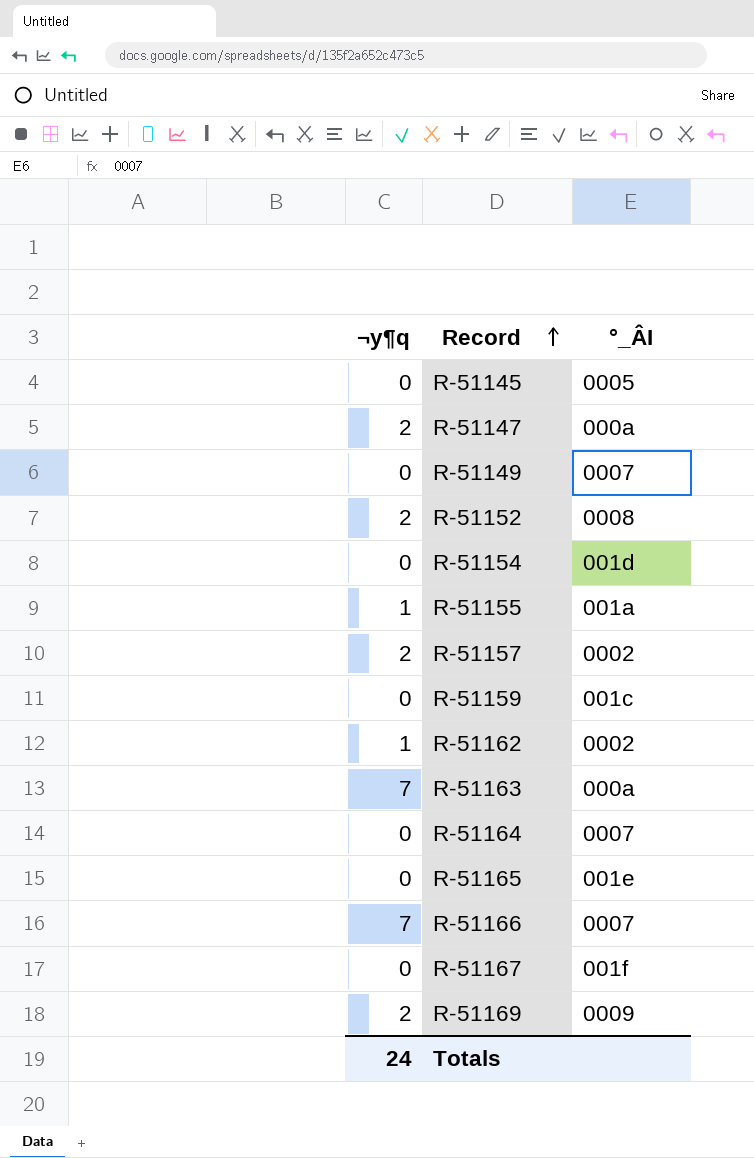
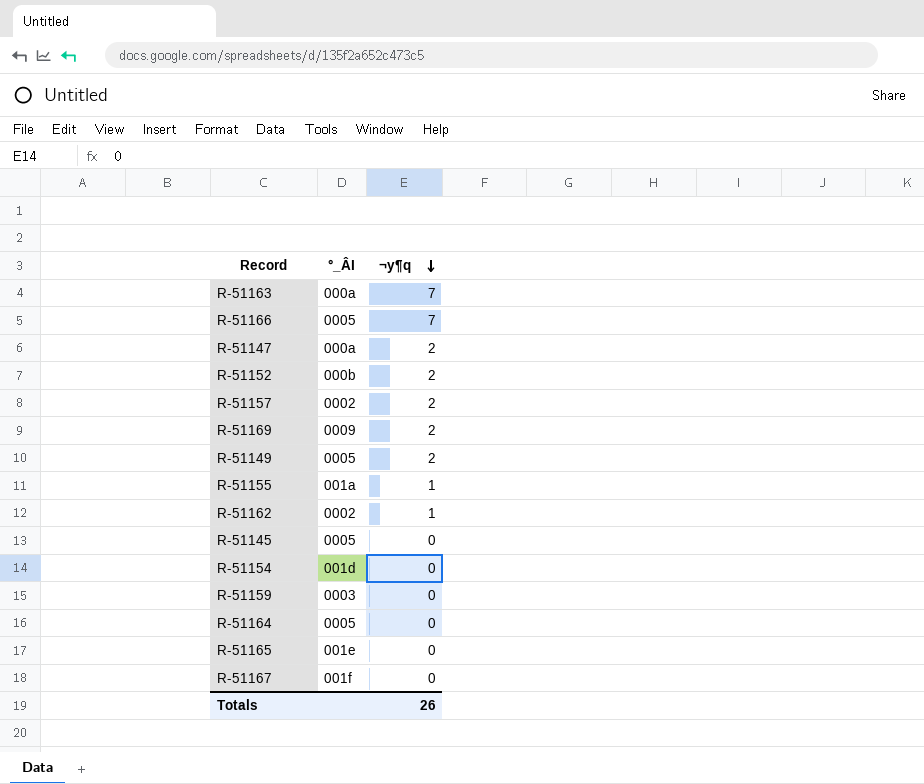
row order: Record ascending -> ¬y¶q descending
column ¬y¶q | position: 1 -> 3
R-51166 | °_ÂI: 0007 -> 0005
R-51152 | °_ÂI: 0008 -> 000b
R-51149 | °_ÂI: 0007 -> 0005
R-51149 | ¬y¶q: 0 -> 2
R-51159 | °_ÂI: 001c -> 0003
R-51164 | °_ÂI: 0007 -> 0005
Totals | ¬y¶q: 24 -> 26

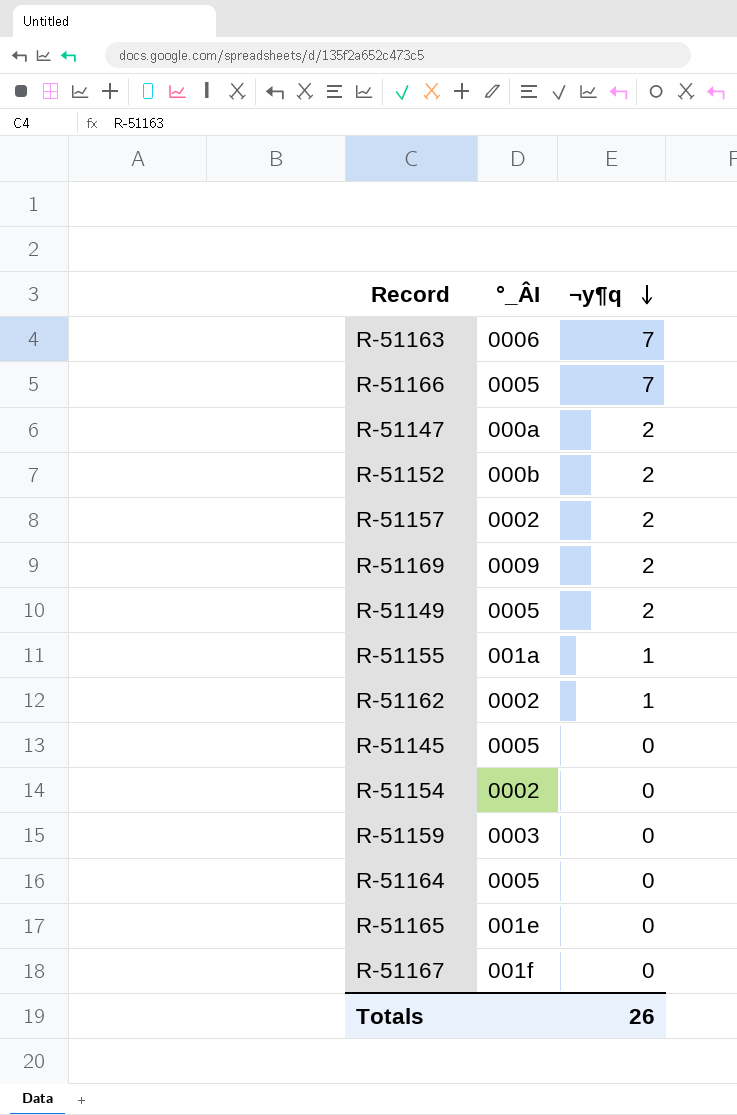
R-51163 | °_ÂI: 000a -> 0006
R-51154 | °_ÂI: 001d -> 0002

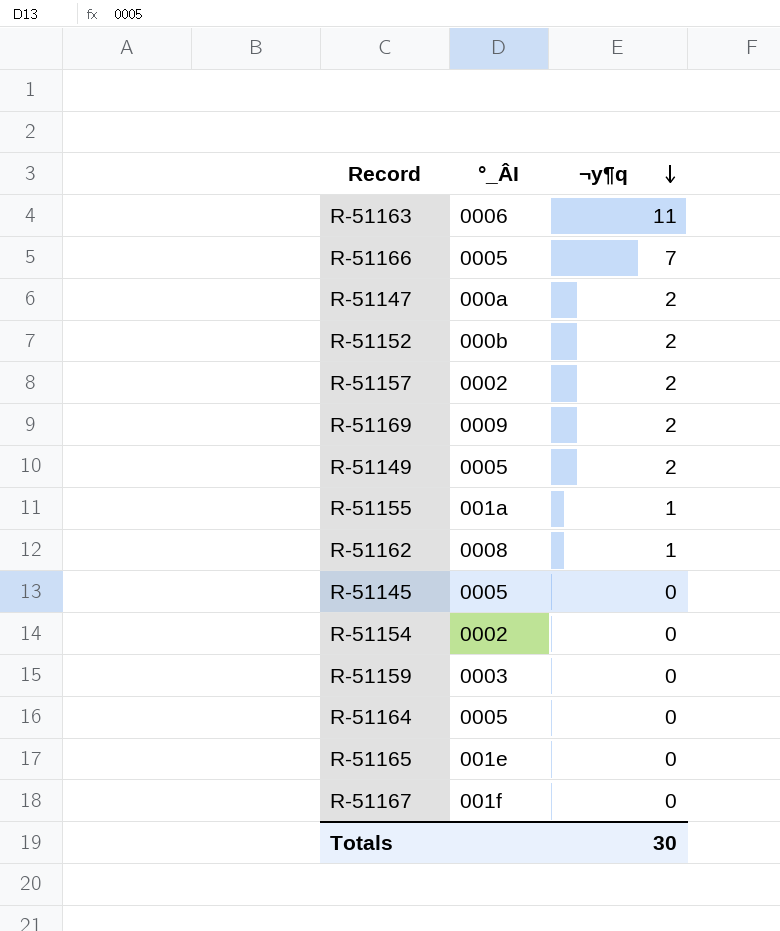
R-51163 | ¬y¶q: 7 -> 11
R-51162 | °_ÂI: 0002 -> 0008
Totals | ¬y¶q: 26 -> 30

